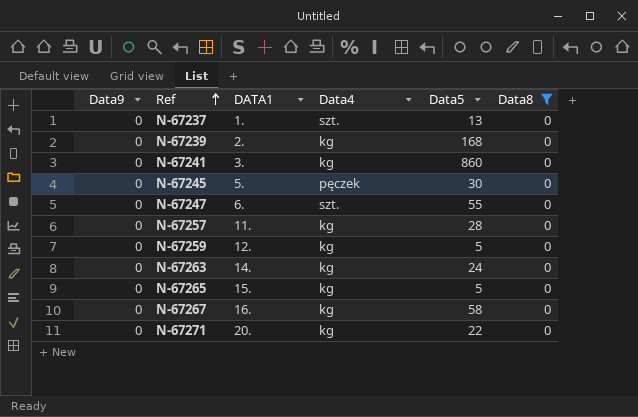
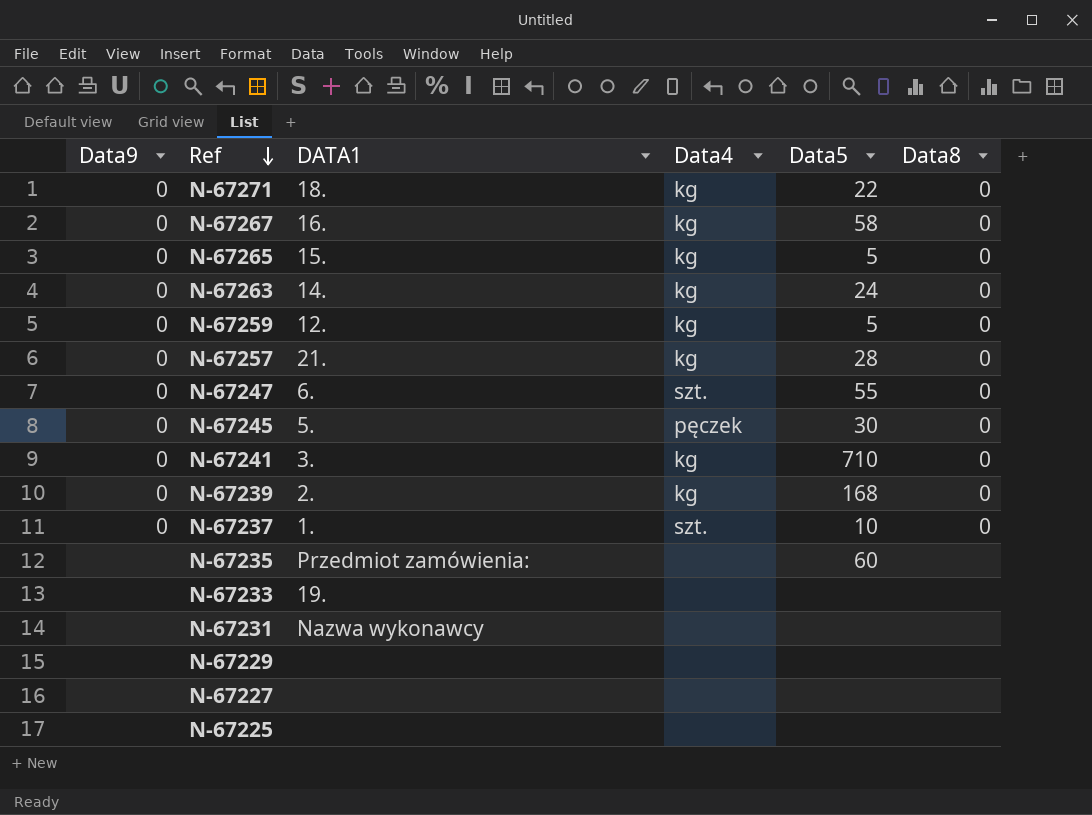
filter: Data8 = 0 -> none
row order: Ref ascending -> Ref descending
N-67271 | DATA1: 20. -> 18.
N-67257 | DATA1: 11. -> 21.
N-67241 | Data5: 860 -> 710
N-67237 | Data5: 13 -> 10

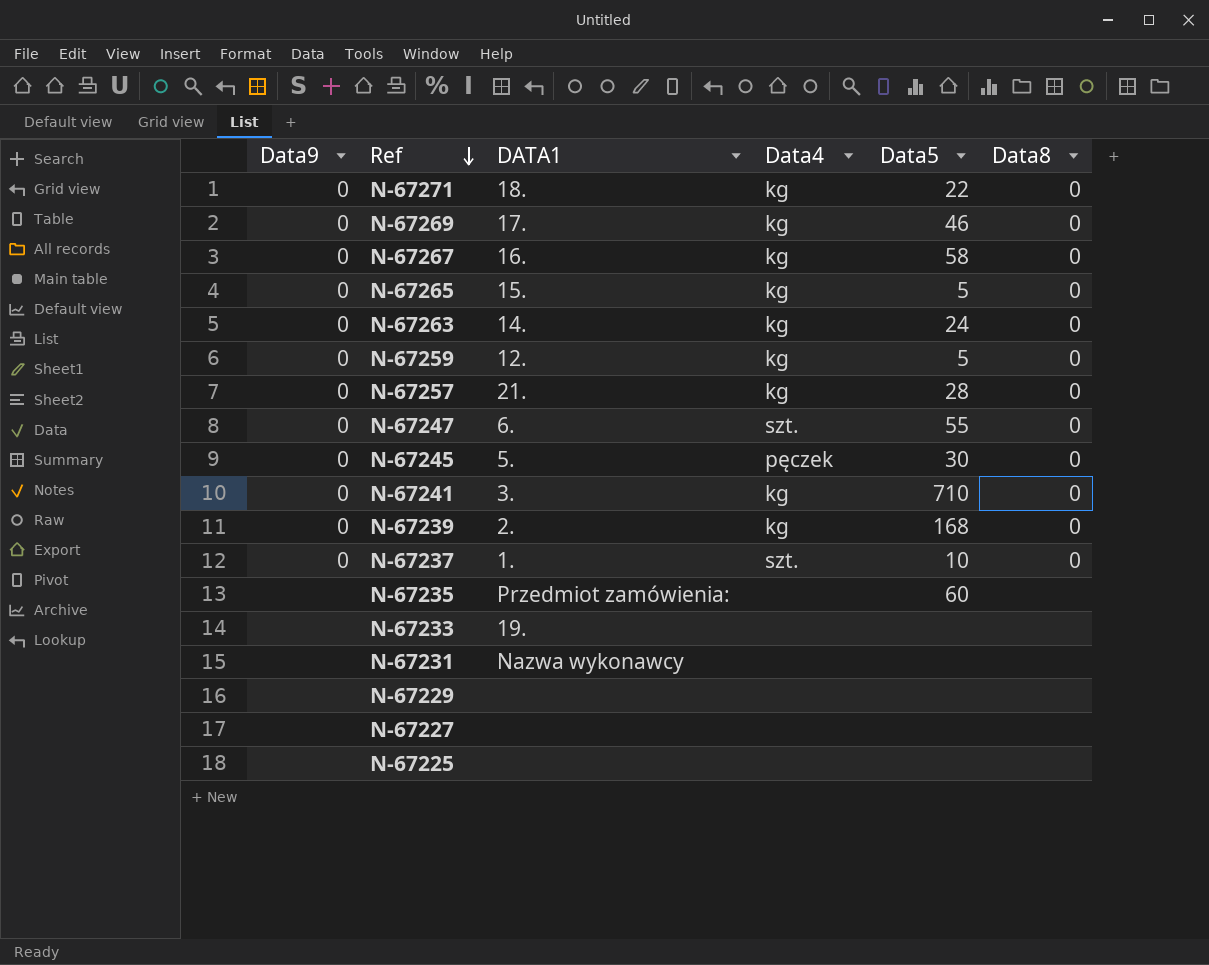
row N-67269: none -> 0 | 17. | kg | 46 | 0

